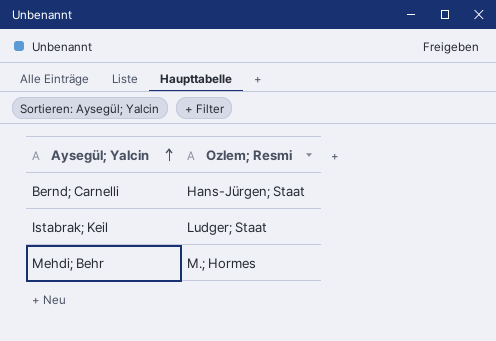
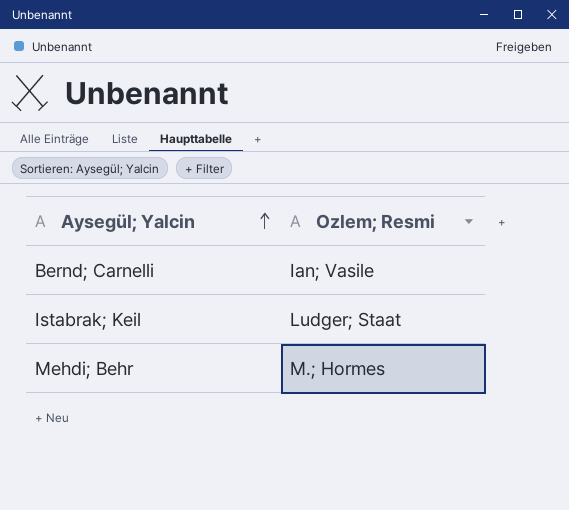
Bernd; Carnelli | Ozlem; Resmi: Hans-Jürgen; Staat -> Ian; Vasile

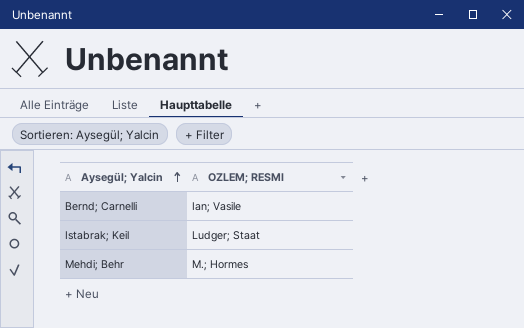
column name: Ozlem; Resmi -> OZLEM; RESMI

